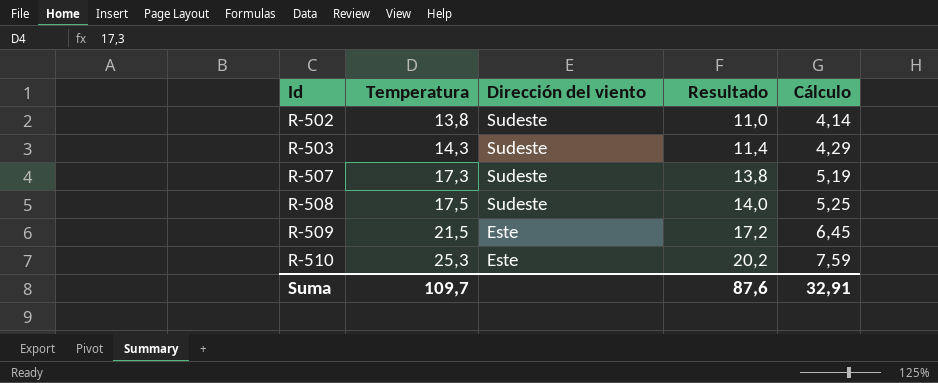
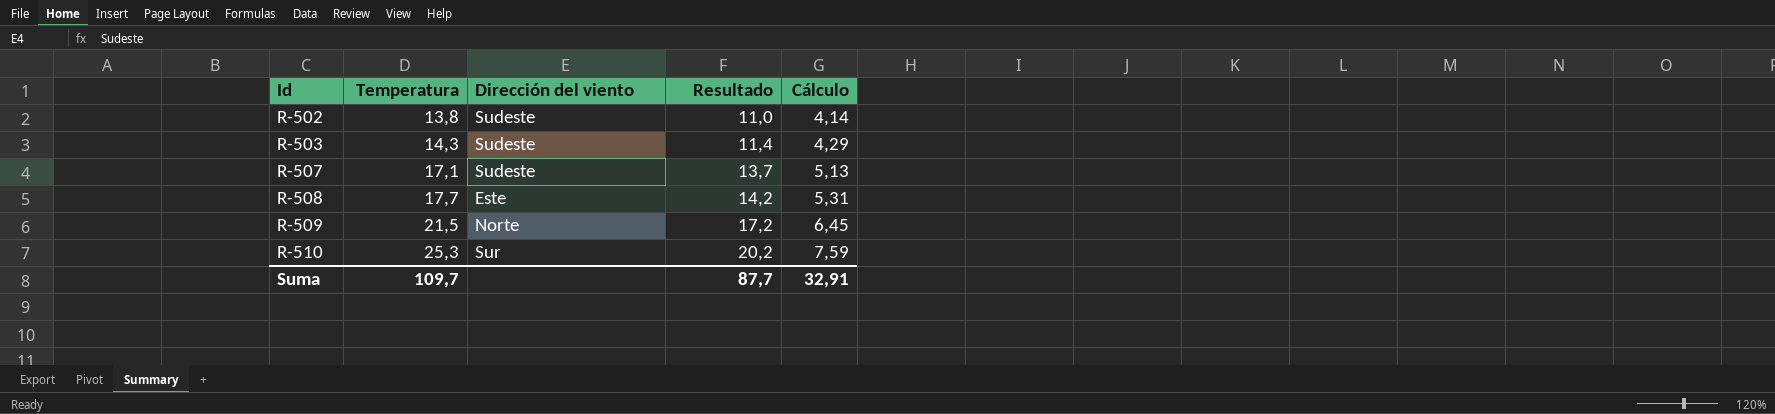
R-507 | Temperatura: 17,3 -> 17,1
R-507 | Resultado: 13,8 -> 13,7
R-507 | Cálculo: 5,19 -> 5,13
R-508 | Temperatura: 17,5 -> 17,7
R-508 | Dirección del viento: Sudeste -> Este
R-508 | Resultado: 14,0 -> 14,2
R-508 | Cálculo: 5,25 -> 5,31
R-509 | Dirección del viento: Este -> Norte
R-510 | Dirección del viento: Este -> Sur
Suma | Resultado: 87,6 -> 87,7

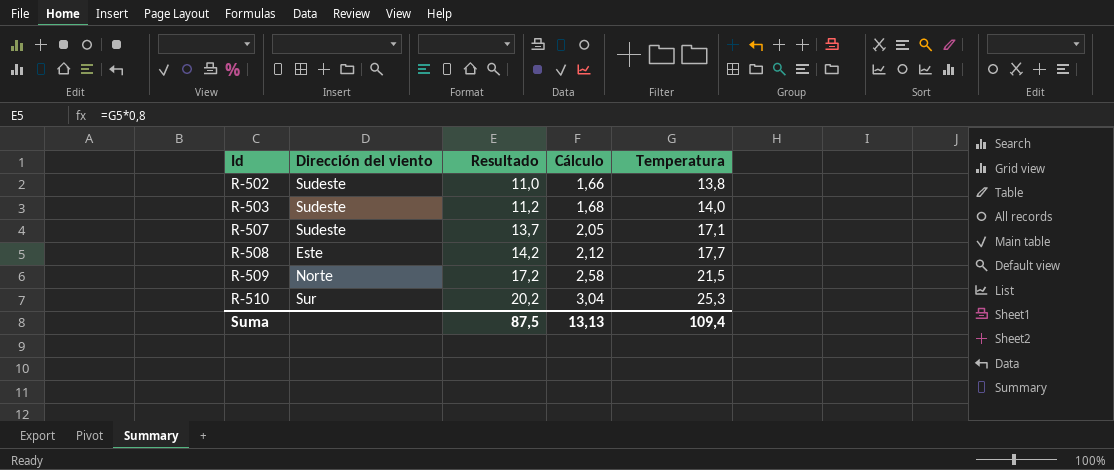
column Cálculo | formula: [Temperatura] * 0,3 -> [Temperatura] * 0,12
column Temperatura | position: 2 -> 5
R-503 | Resultado: 11,4 -> 11,2
R-503 | Temperatura: 14,3 -> 14,0
Suma | Resultado: 87,7 -> 87,5
Suma | Cálculo: 32,91 -> 13,13
Suma | Temperatura: 109,7 -> 109,4

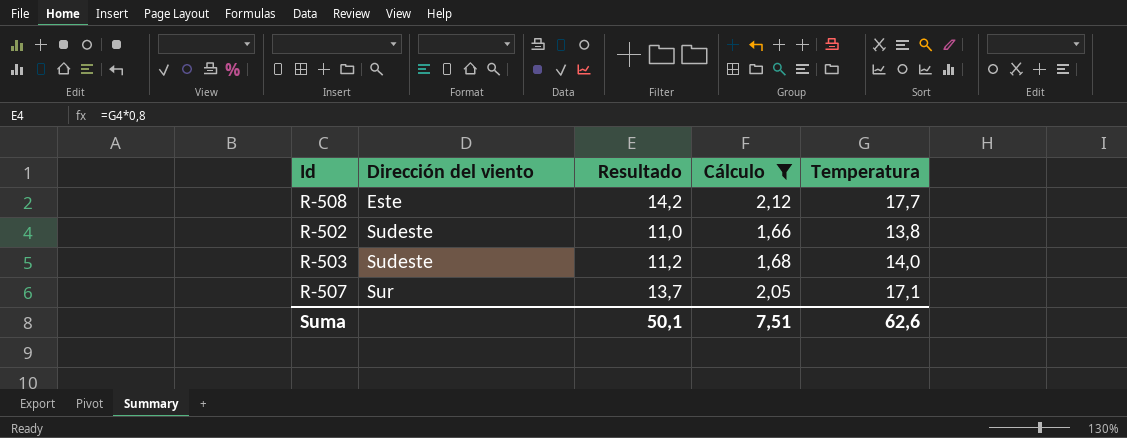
filter: none -> Cálculo <= 2,12
row order: Id ascending -> Dirección del viento ascending
R-507 | Dirección del viento: Sudeste -> Sur
Suma | Resultado: 87,5 -> 50,1
Suma | Cálculo: 13,13 -> 7,51
Suma | Temperatura: 109,4 -> 62,6

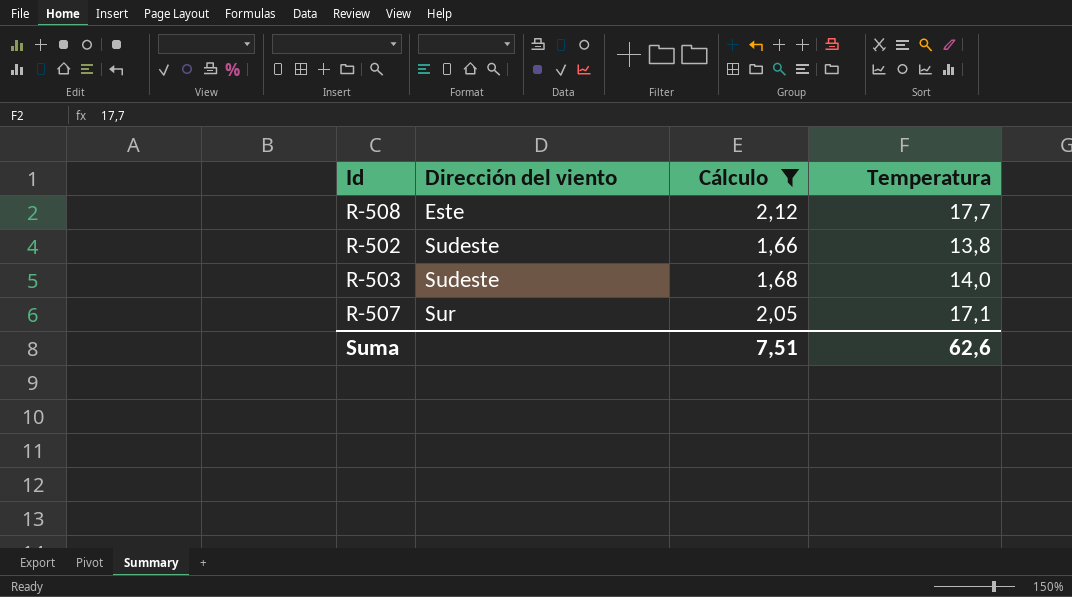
column Resultado | formula: [Temperatura] * 0,8 -> none

